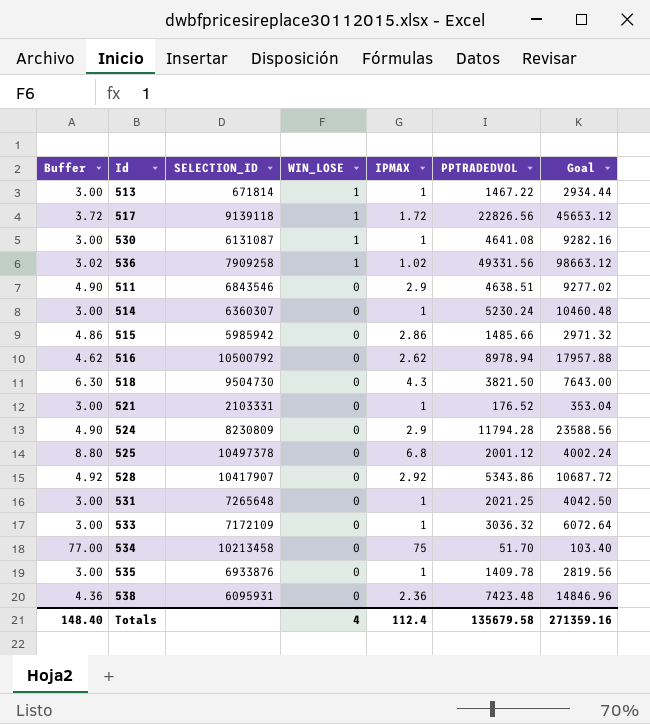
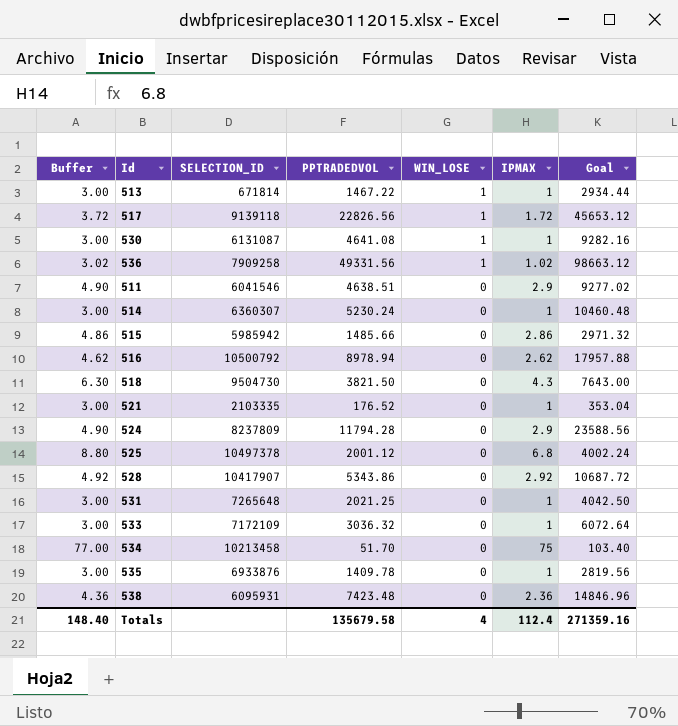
column PPTRADEDVOL | position: 6 -> 4
511 | SELECTION_ID: 6843546 -> 6041546
521 | SELECTION_ID: 2103331 -> 2103335
524 | SELECTION_ID: 8230809 -> 8237809

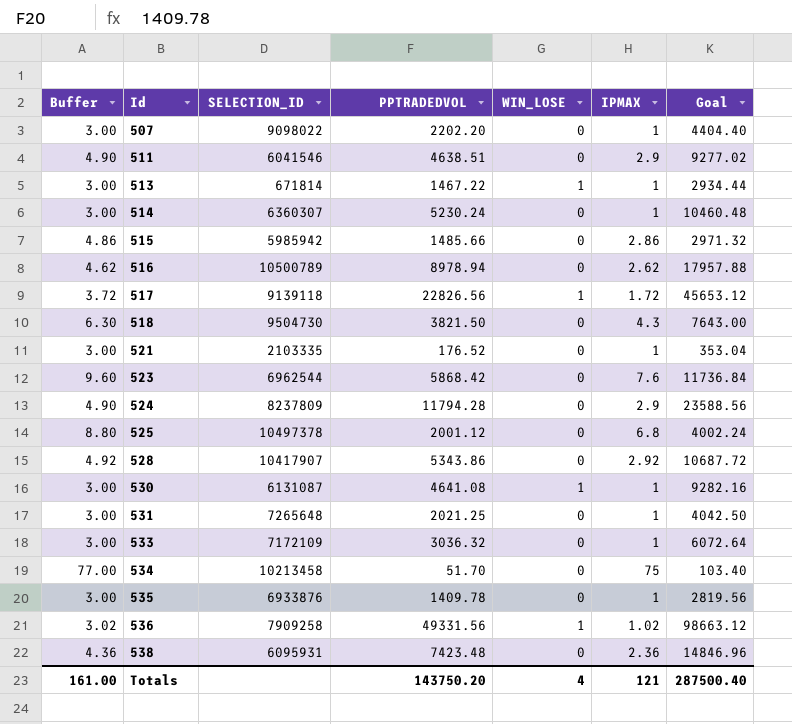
row order: WIN_LOSE descending -> Id ascending
row 507: none -> 3.00 | 9098022 | 2202.20 | 0 | 1 | 4404.40
516 | SELECTION_ID: 10500792 -> 10500789
row 523: none -> 9.60 | 6962544 | 5868.42 | 0 | 7.6 | 11736.84
Totals | Buffer: 148.40 -> 161.00
Totals | PPTRADEDVOL: 135679.58 -> 143750.20
Totals | IPMAX: 112.4 -> 121
Totals | Goal: 271359.16 -> 287500.40

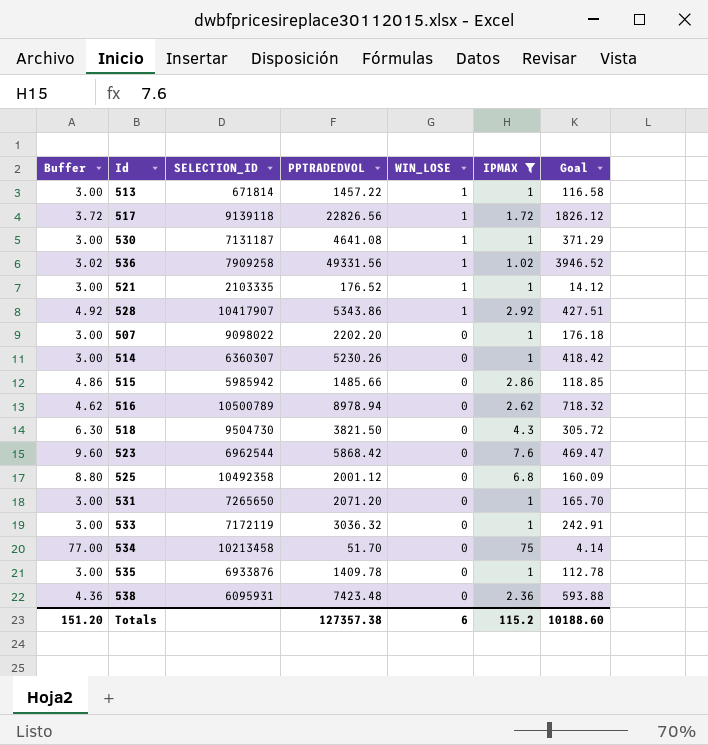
filter: none -> IPMAX != 2.9
row order: Id ascending -> WIN_LOSE descending
column Goal | formula: [PPTRADEDVOL] * 2 -> [PPTRADEDVOL] * 0.08
513 | PPTRADEDVOL: 1467.22 -> 1457.22
530 | SELECTION_ID: 6131087 -> 7131187
521 | WIN_LOSE: 0 -> 1
528 | WIN_LOSE: 0 -> 1
514 | PPTRADEDVOL: 5230.24 -> 5230.26
525 | SELECTION_ID: 10497378 -> 10492358
531 | SELECTION_ID: 7265648 -> 7265650
531 | PPTRADEDVOL: 2021.25 -> 2071.20
533 | SELECTION_ID: 7172109 -> 7172119
Totals | Buffer: 161.00 -> 151.20
Totals | PPTRADEDVOL: 143750.20 -> 127357.38
Totals | WIN_LOSE: 4 -> 6
Totals | IPMAX: 121 -> 115.2
Totals | Goal: 287500.40 -> 10188.60

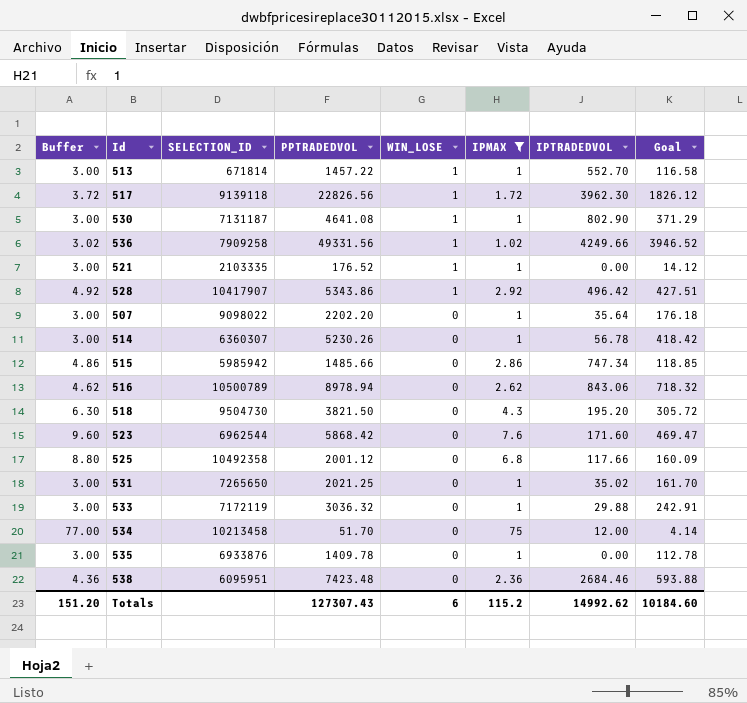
column IPTRADEDVOL | position: none -> 7
531 | PPTRADEDVOL: 2071.20 -> 2021.25
531 | Goal: 165.70 -> 161.70
538 | SELECTION_ID: 6095931 -> 6095951
Totals | PPTRADEDVOL: 127357.38 -> 127307.43
Totals | Goal: 10188.60 -> 10184.60

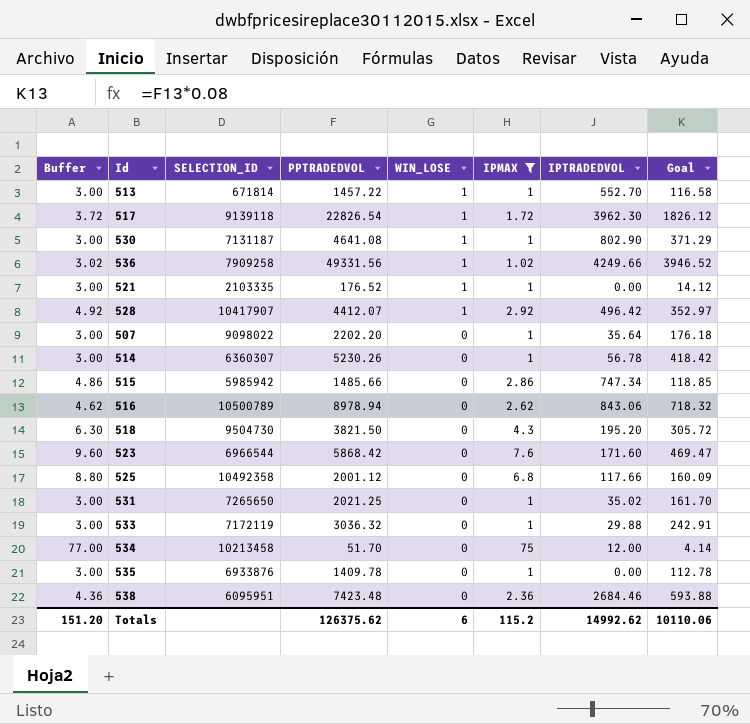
517 | PPTRADEDVOL: 22826.56 -> 22826.54
528 | PPTRADEDVOL: 5343.86 -> 4412.07
528 | Goal: 427.51 -> 352.97
523 | SELECTION_ID: 6962544 -> 6966544
Totals | PPTRADEDVOL: 127307.43 -> 126375.62
Totals | Goal: 10184.60 -> 10110.06

